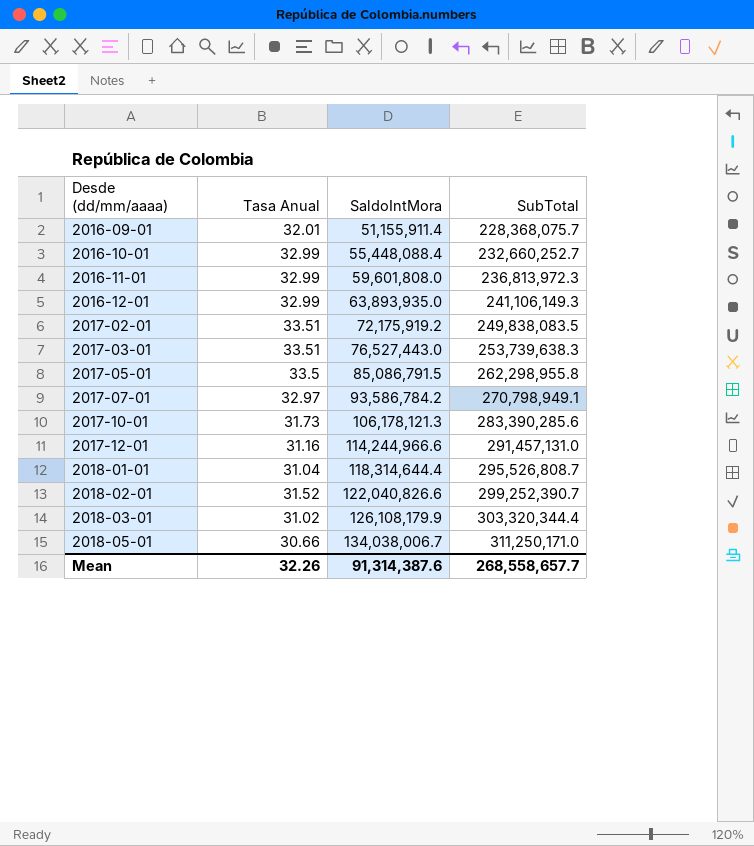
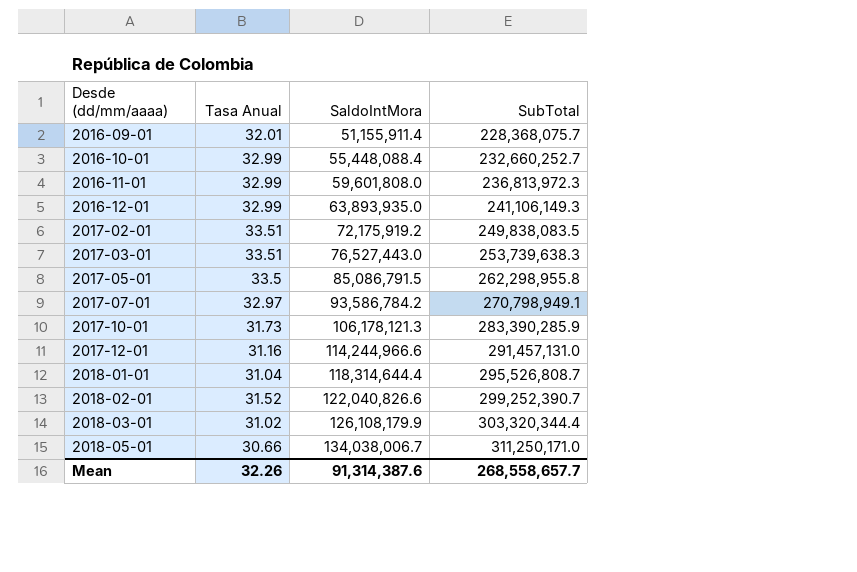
2017-10-01 | SubTotal: 283,390,285.6 -> 283,390,285.9

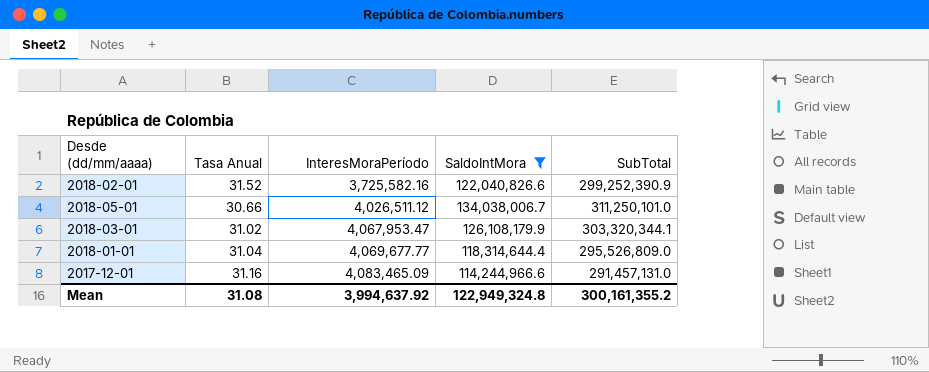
filter: none -> SaldoIntMora >= 114,244,966.6
row order: Desde (dd/mm/aaaa) ascending -> InteresMoraPeríodo ascending
column InteresMoraPeríodo | position: none -> 3
2018-02-01 | SubTotal: 299,252,390.7 -> 299,252,390.9
2018-05-01 | SubTotal: 311,250,171.0 -> 311,250,101.0
2018-03-01 | SubTotal: 303,320,344.4 -> 303,320,344.1
2018-01-01 | SubTotal: 295,526,808.7 -> 295,526,809.0
Mean | Tasa Anual: 32.26 -> 31.08
Mean | SaldoIntMora: 91,314,387.6 -> 122,949,324.8
Mean | SubTotal: 268,558,657.7 -> 300,161,355.2

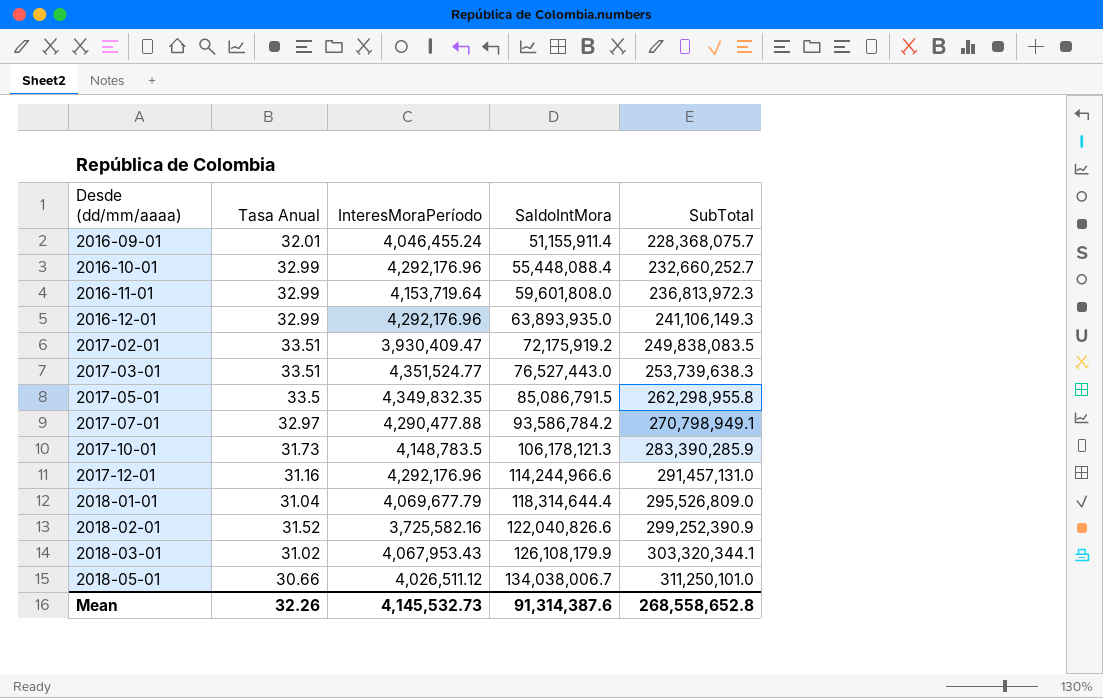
filter: SaldoIntMora >= 114,244,966.6 -> none
row order: InteresMoraPeríodo ascending -> Desde (dd/mm/aaaa) ascending
2017-12-01 | InteresMoraPeríodo: 4,083,465.09 -> 4,292,176.96
2018-01-01 | InteresMoraPeríodo: 4,069,677.77 -> 4,069,677.79
2018-03-01 | InteresMoraPeríodo: 4,067,953.47 -> 4,067,953.43
Mean | Tasa Anual: 31.08 -> 32.26
Mean | InteresMoraPeríodo: 3,994,637.92 -> 4,145,532.73
Mean | SaldoIntMora: 122,949,324.8 -> 91,314,387.6
Mean | SubTotal: 300,161,355.2 -> 268,558,652.8

